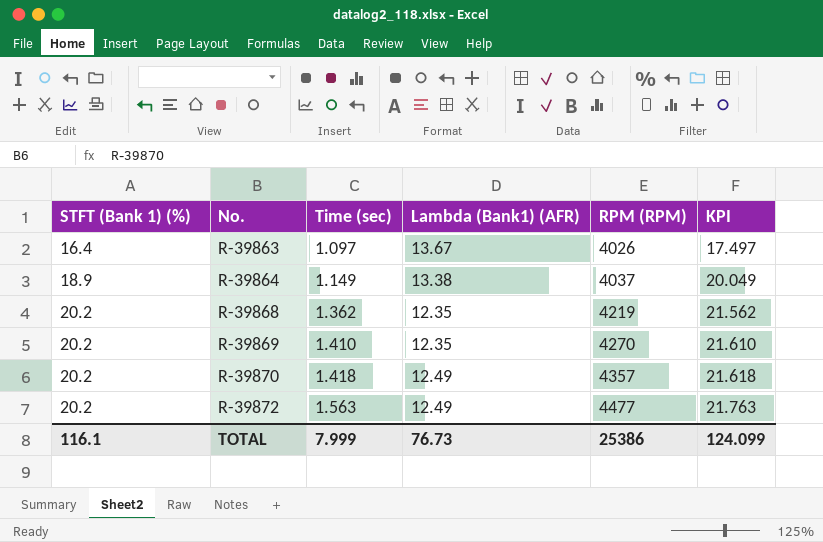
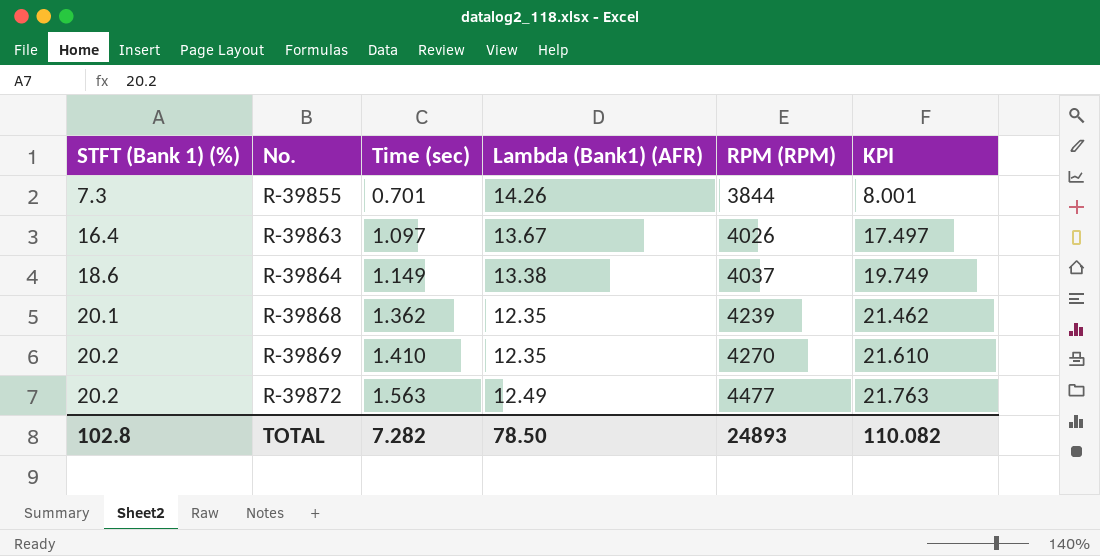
row R-39870: 20.2 | 1.418 | 12.49 | 4357 | 21.618 -> none
row R-39855: none -> 7.3 | 0.701 | 14.26 | 3844 | 8.001
R-39864 | STFT (Bank 1) (%): 18.9 -> 18.6
R-39864 | KPI: 20.049 -> 19.749
R-39868 | STFT (Bank 1) (%): 20.2 -> 20.1
R-39868 | RPM (RPM): 4219 -> 4239
R-39868 | KPI: 21.562 -> 21.462
TOTAL | STFT (Bank 1) (%): 116.1 -> 102.8
TOTAL | Time (sec): 7.999 -> 7.282
TOTAL | Lambda (Bank1) (AFR): 76.73 -> 78.50
TOTAL | RPM (RPM): 25386 -> 24893
TOTAL | KPI: 124.099 -> 110.082

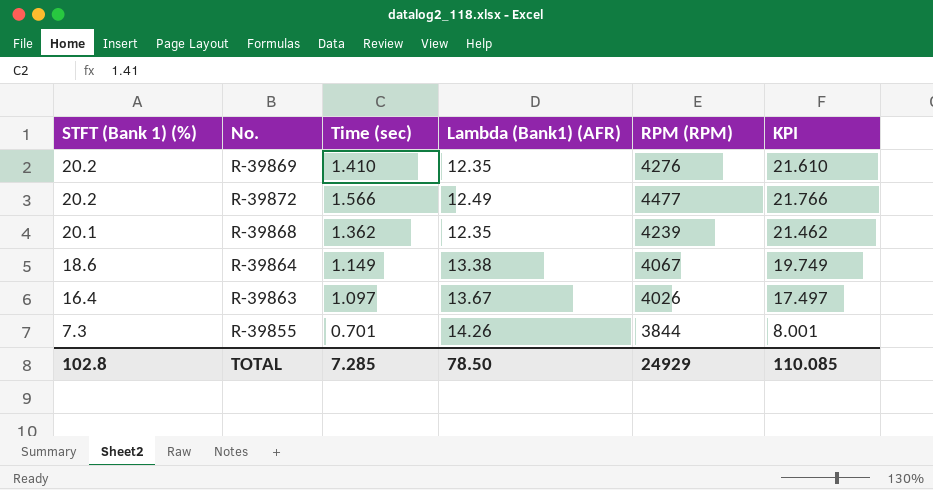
row order: STFT (Bank 1) (%) ascending -> STFT (Bank 1) (%) descending
R-39869 | RPM (RPM): 4270 -> 4276
R-39872 | Time (sec): 1.563 -> 1.566
R-39872 | KPI: 21.763 -> 21.766
R-39864 | RPM (RPM): 4037 -> 4067
TOTAL | Time (sec): 7.282 -> 7.285
TOTAL | RPM (RPM): 24893 -> 24929
TOTAL | KPI: 110.082 -> 110.085

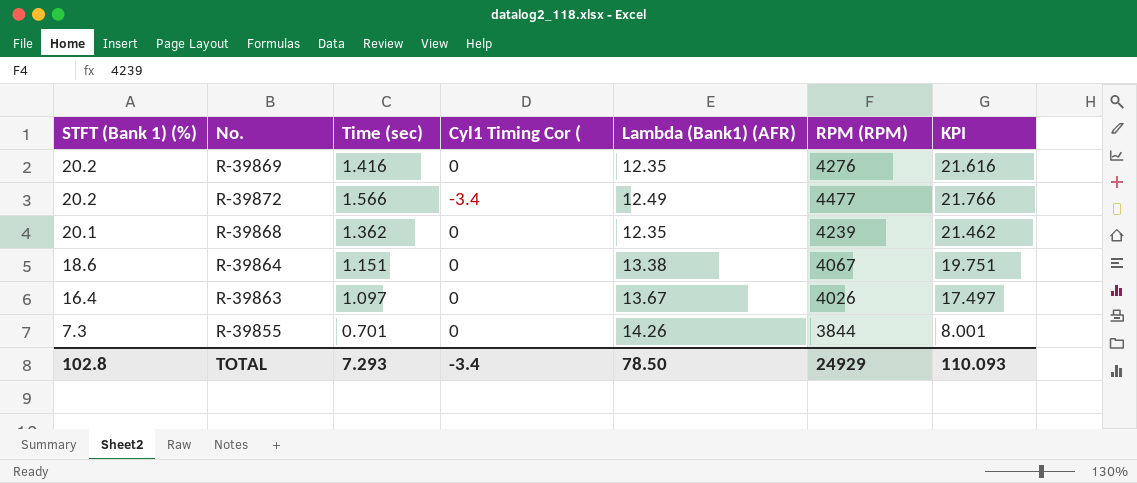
column Cyl1 Timing Cor ( | position: none -> 4
R-39869 | Time (sec): 1.410 -> 1.416
R-39869 | KPI: 21.610 -> 21.616
R-39864 | Time (sec): 1.149 -> 1.151
R-39864 | KPI: 19.749 -> 19.751
TOTAL | Time (sec): 7.285 -> 7.293
TOTAL | KPI: 110.085 -> 110.093

